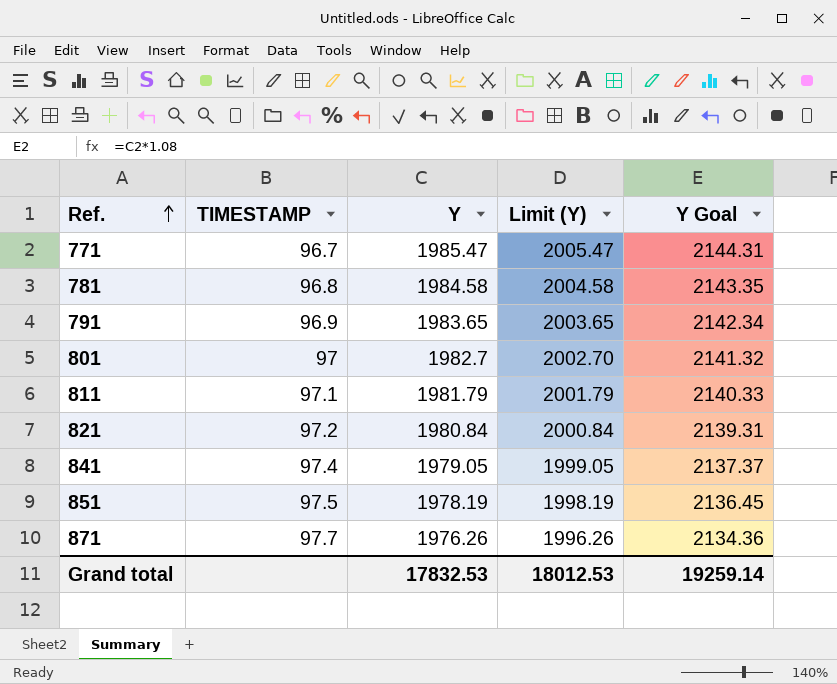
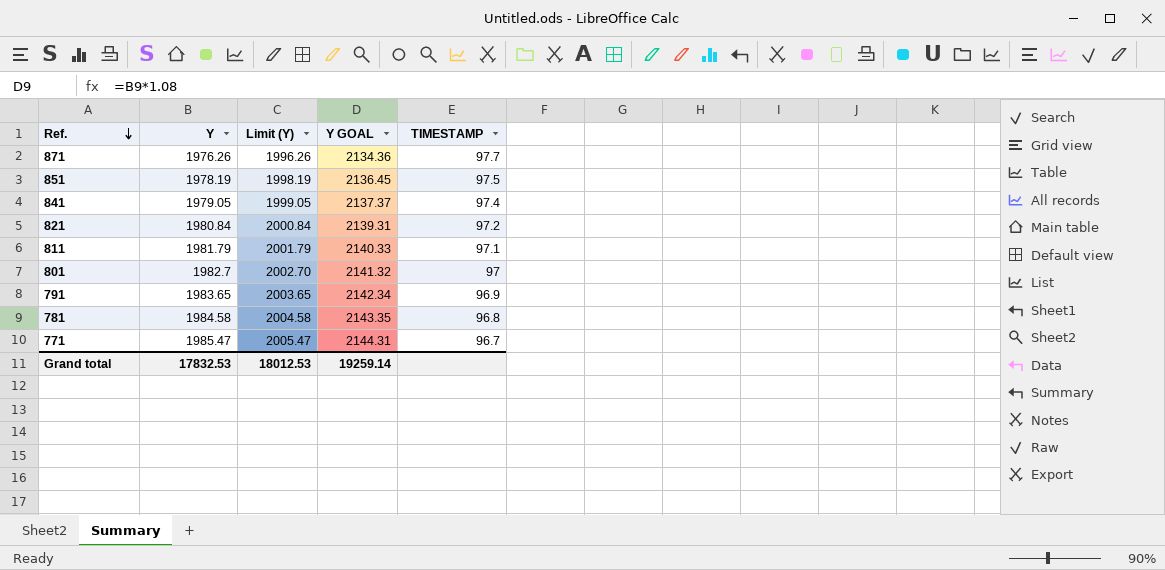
row order: Ref. ascending -> Ref. descending
column name: Y Goal -> Y GOAL
column TIMESTAMP | position: 2 -> 5

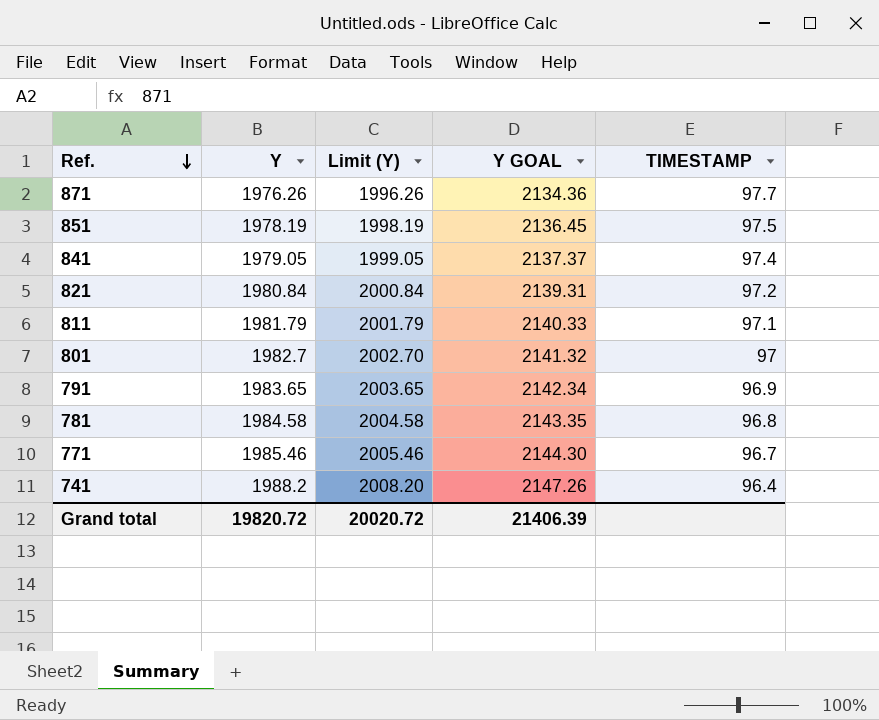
771 | Y: 1985.47 -> 1985.46
771 | Limit (Y): 2005.47 -> 2005.46
771 | Y GOAL: 2144.31 -> 2144.30
row 741: none -> 1988.2 | 2008.20 | 2147.26 | 96.4
Grand total | Y: 17832.53 -> 19820.72
Grand total | Limit (Y): 18012.53 -> 20020.72
Grand total | Y GOAL: 19259.14 -> 21406.39

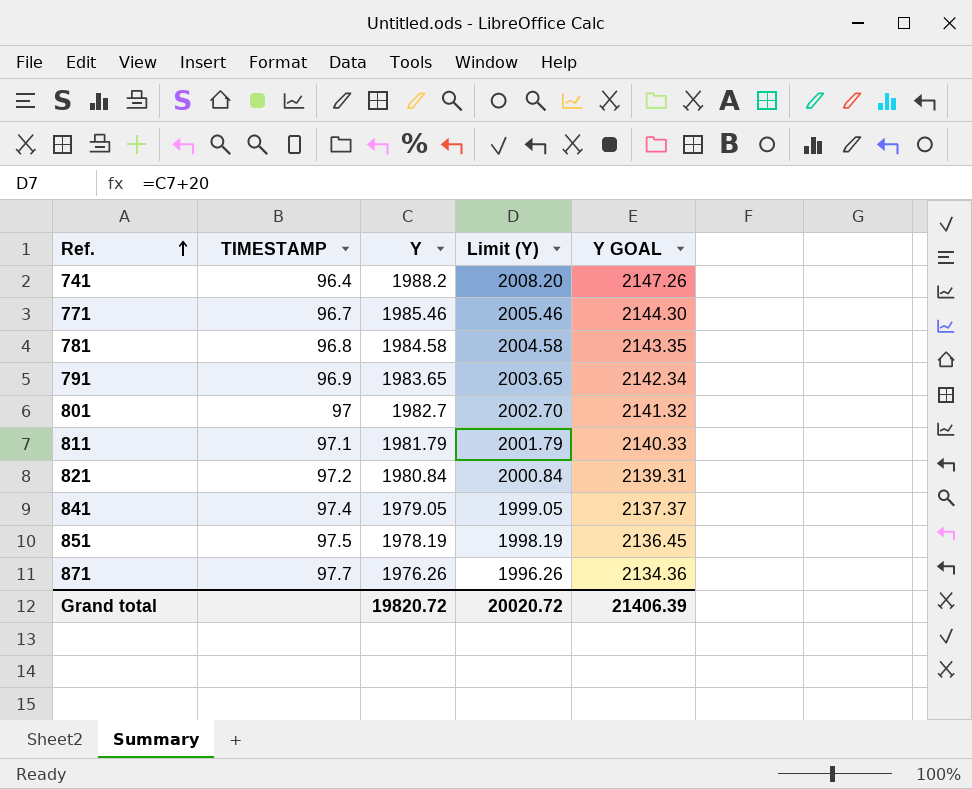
row order: Ref. descending -> Ref. ascending
column TIMESTAMP | position: 5 -> 2

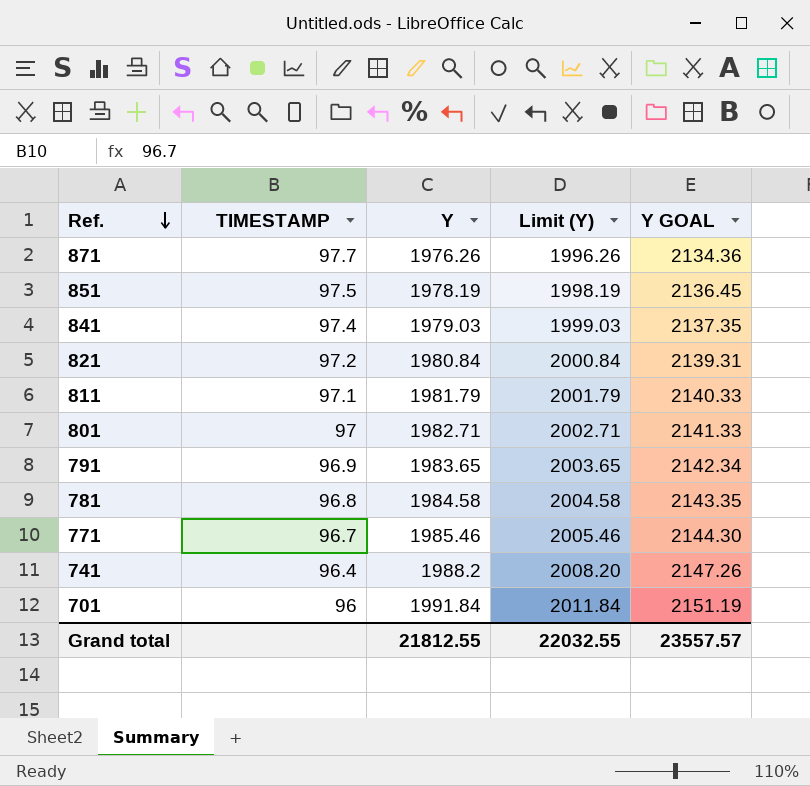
row order: Ref. ascending -> Ref. descending
841 | Y: 1979.05 -> 1979.03
841 | Limit (Y): 1999.05 -> 1999.03
841 | Y GOAL: 2137.37 -> 2137.35
801 | Y: 1982.7 -> 1982.71
801 | Limit (Y): 2002.70 -> 2002.71
801 | Y GOAL: 2141.32 -> 2141.33
row 701: none -> 96 | 1991.84 | 2011.84 | 2151.19
Grand total | Y: 19820.72 -> 21812.55
Grand total | Limit (Y): 20020.72 -> 22032.55
Grand total | Y GOAL: 21406.39 -> 23557.57

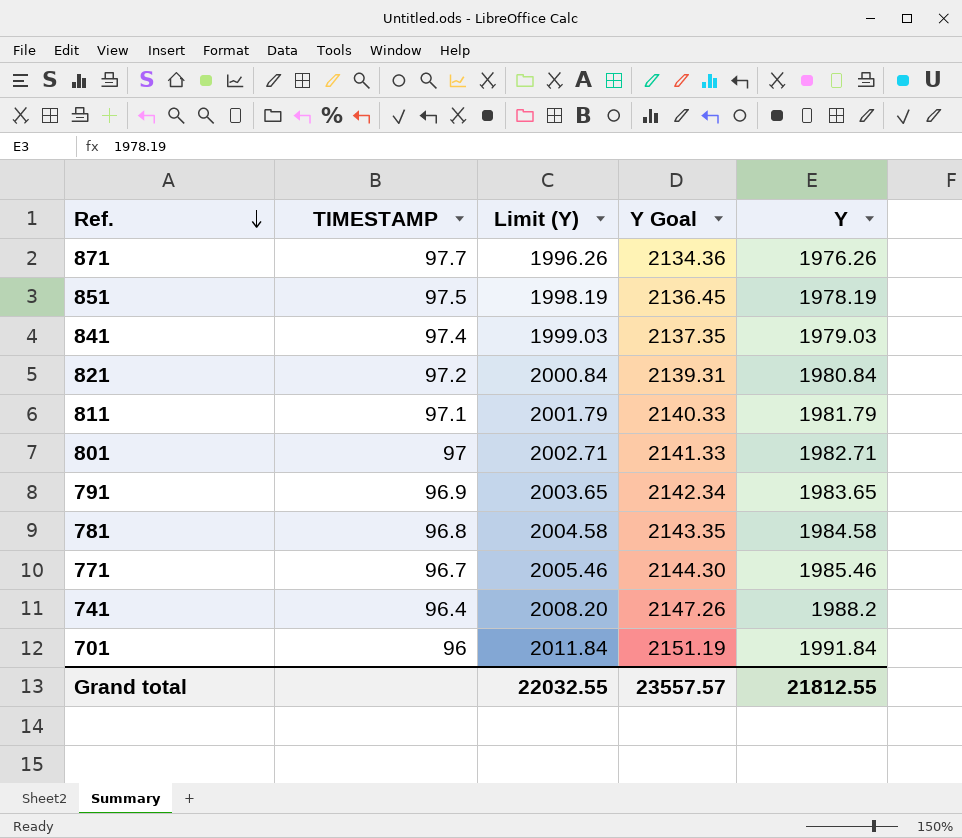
column name: Y GOAL -> Y Goal
column Y | position: 3 -> 5

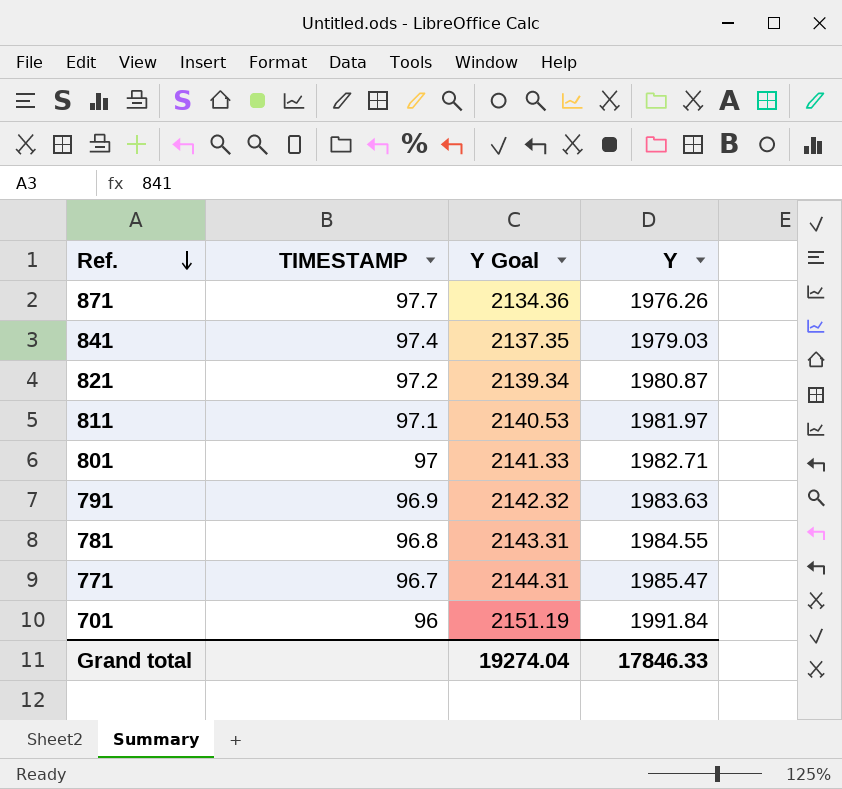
column Limit (Y) | formula: [Y] + 20 -> none
row 851: 97.5 | 1998.19 | 2136.45 | 1978.19 -> none
row 741: 96.4 | 2008.20 | 2147.26 | 1988.2 -> none
821 | Y Goal: 2139.31 -> 2139.34
821 | Y: 1980.84 -> 1980.87
811 | Y Goal: 2140.33 -> 2140.53
811 | Y: 1981.79 -> 1981.97
791 | Y Goal: 2142.34 -> 2142.32
791 | Y: 1983.65 -> 1983.63
781 | Y Goal: 2143.35 -> 2143.31
781 | Y: 1984.58 -> 1984.55
771 | Y Goal: 2144.30 -> 2144.31
771 | Y: 1985.46 -> 1985.47
Grand total | Y Goal: 23557.57 -> 19274.04
Grand total | Y: 21812.55 -> 17846.33

